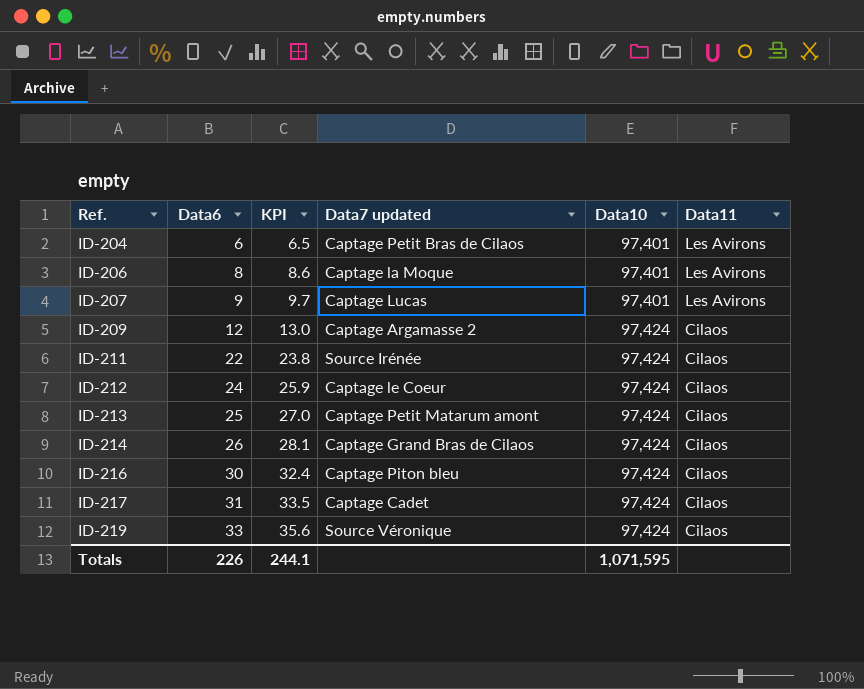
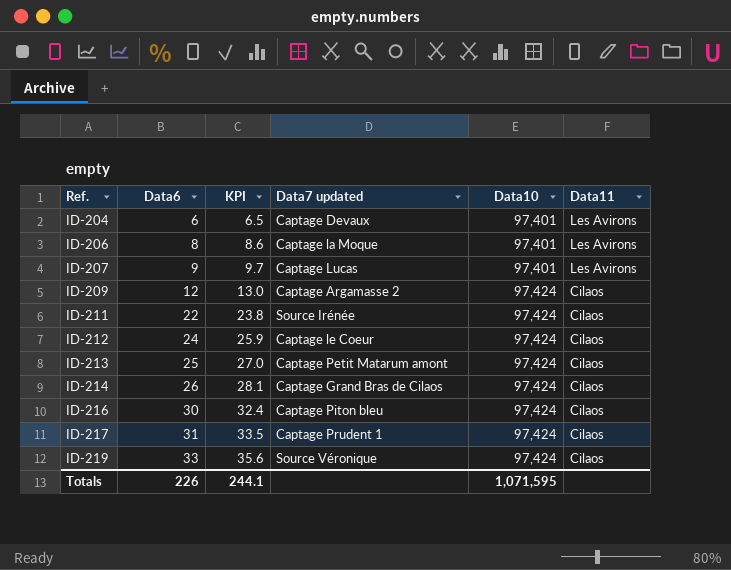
ID-204 | Data7 updated: Captage Petit Bras de Cilaos -> Captage Devaux
ID-217 | Data7 updated: Captage Cadet -> Captage Prudent 1

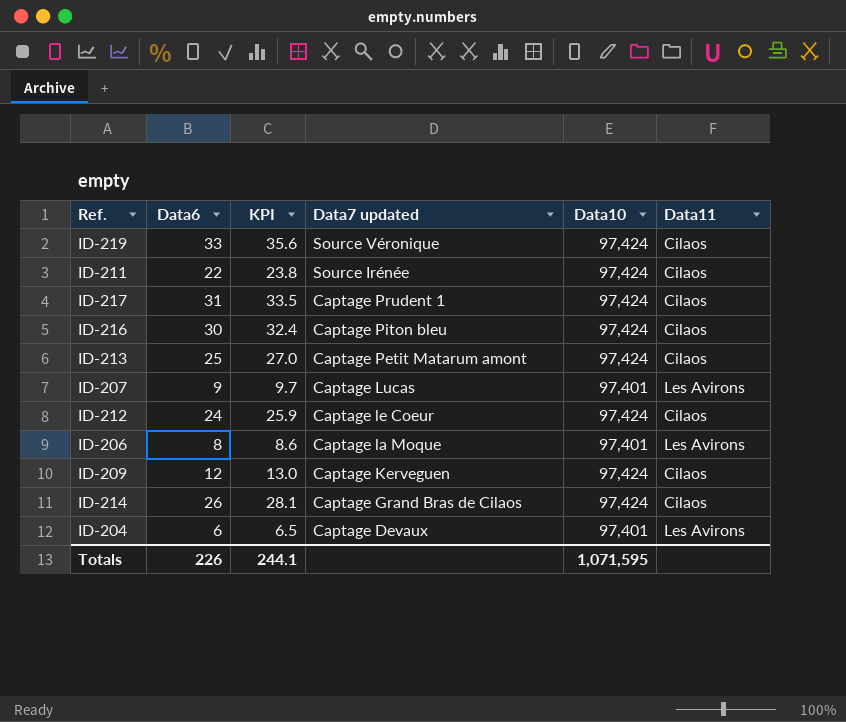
row order: Ref. ascending -> Data7 updated descending
ID-209 | Data7 updated: Captage Argamasse 2 -> Captage Kerveguen

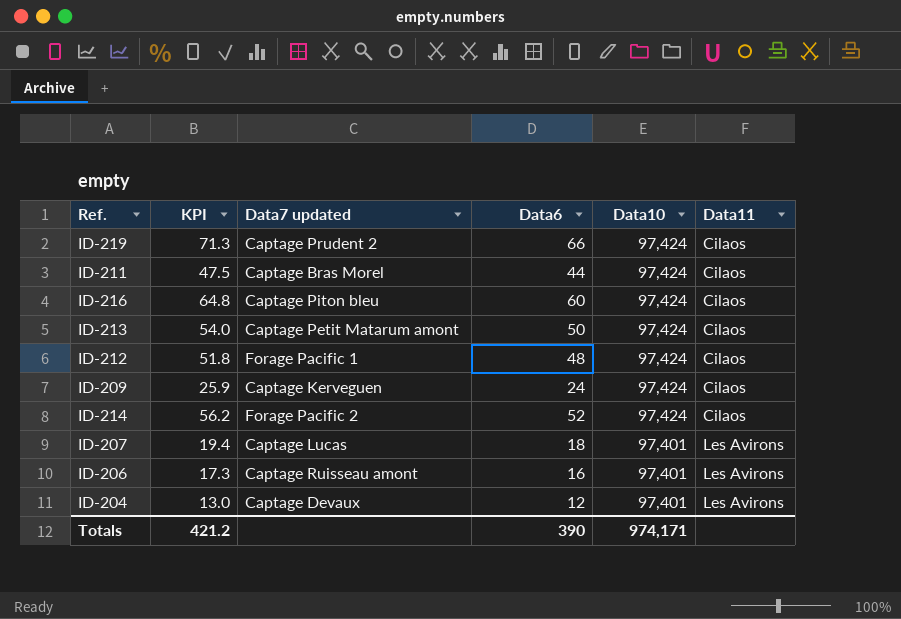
row order: Data7 updated descending -> Data10 descending
column Data6 | position: 2 -> 4
row ID-217: 31 | 33.5 | Captage Prudent 1 | 97,424 | Cilaos -> none
ID-219 | KPI: 35.6 -> 71.3
ID-219 | Data7 updated: Source Véronique -> Captage Prudent 2
ID-219 | Data6: 33 -> 66
ID-211 | KPI: 23.8 -> 47.5
ID-211 | Data7 updated: Source Irénée -> Captage Bras Morel
ID-211 | Data6: 22 -> 44
ID-216 | KPI: 32.4 -> 64.8
ID-216 | Data6: 30 -> 60
ID-213 | KPI: 27.0 -> 54.0
ID-213 | Data6: 25 -> 50
ID-212 | KPI: 25.9 -> 51.8
ID-212 | Data7 updated: Captage le Coeur -> Forage Pacific 1
ID-212 | Data6: 24 -> 48
ID-209 | KPI: 13.0 -> 25.9
ID-209 | Data6: 12 -> 24
ID-214 | KPI: 28.1 -> 56.2
ID-214 | Data7 updated: Captage Grand Bras de Cilaos -> Forage Pacific 2
ID-214 | Data6: 26 -> 52
ID-207 | KPI: 9.7 -> 19.4
ID-207 | Data6: 9 -> 18
ID-206 | KPI: 8.6 -> 17.3
ID-206 | Data7 updated: Captage la Moque -> Captage Ruisseau amont
ID-206 | Data6: 8 -> 16
ID-204 | KPI: 6.5 -> 13.0
ID-204 | Data6: 6 -> 12
Totals | KPI: 244.1 -> 421.2
Totals | Data6: 226 -> 390
Totals | Data10: 1,071,595 -> 974,171

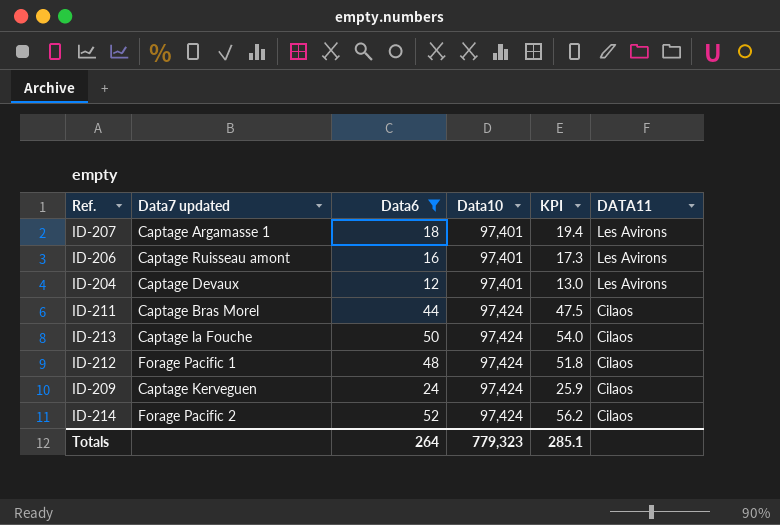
filter: none -> Data6 <= 52
row order: Data10 descending -> Data10 ascending
column KPI | position: 2 -> 5
column name: Data11 -> DATA11
ID-207 | Data7 updated: Captage Lucas -> Captage Argamasse 1
ID-213 | Data7 updated: Captage Petit Matarum amont -> Captage la Fouche
Totals | Data6: 390 -> 264
Totals | Data10: 974,171 -> 779,323
Totals | KPI: 421.2 -> 285.1

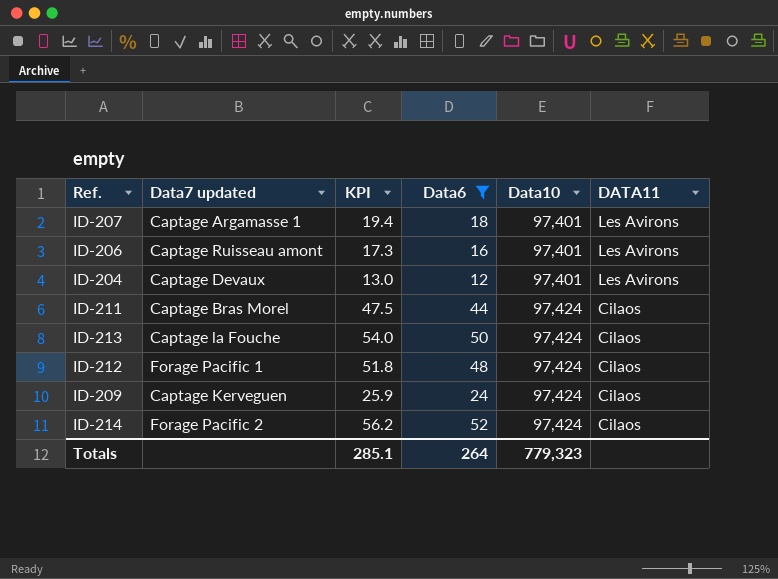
column KPI | position: 5 -> 3

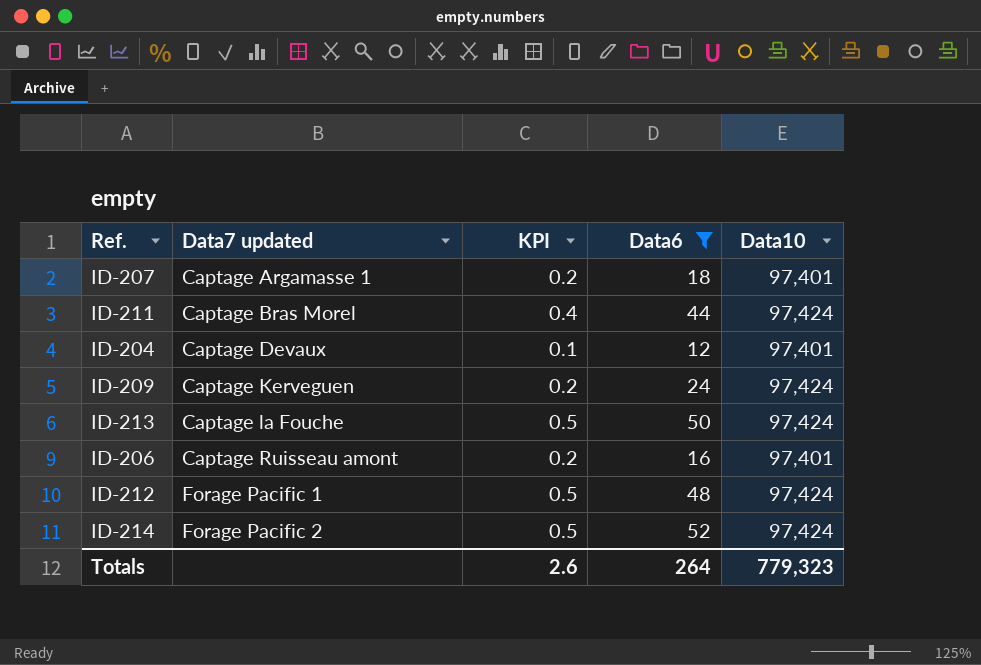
row order: Data10 ascending -> Data7 updated ascending
column DATA11 | position: 6 -> none
column KPI | formula: [Data6] * 1.08 -> [Data6] * 0.01
Totals | KPI: 285.1 -> 2.6

